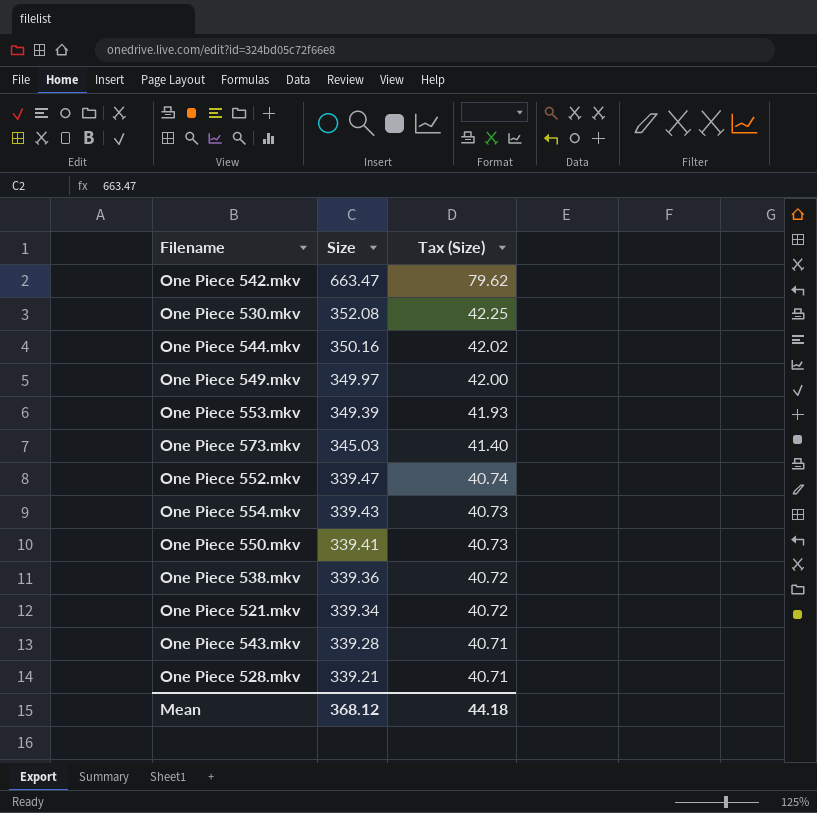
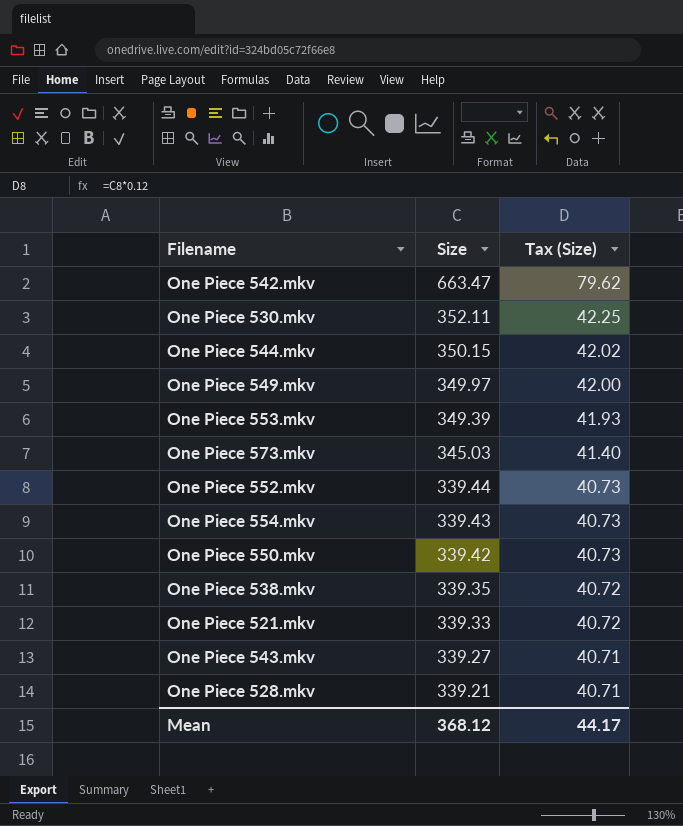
One Piece 530.mkv | Size: 352.08 -> 352.11
One Piece 544.mkv | Size: 350.16 -> 350.15
One Piece 552.mkv | Size: 339.47 -> 339.44
One Piece 552.mkv | Tax (Size): 40.74 -> 40.73
One Piece 550.mkv | Size: 339.41 -> 339.42
One Piece 538.mkv | Size: 339.36 -> 339.35
One Piece 521.mkv | Size: 339.34 -> 339.33
One Piece 543.mkv | Size: 339.28 -> 339.27
Mean | Tax (Size): 44.18 -> 44.17

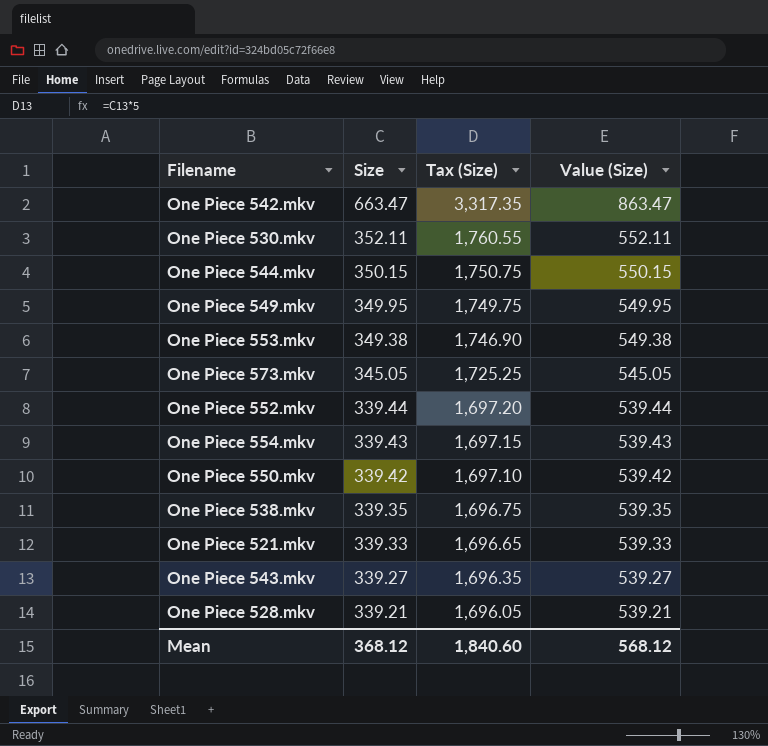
column Tax (Size) | formula: [Size] * 0.12 -> [Size] * 5
column Value (Size) | formula: none -> [Size] + 200
One Piece 549.mkv | Size: 349.97 -> 349.95
One Piece 553.mkv | Size: 349.39 -> 349.38
One Piece 573.mkv | Size: 345.03 -> 345.05
Mean | Tax (Size): 44.17 -> 1,840.60

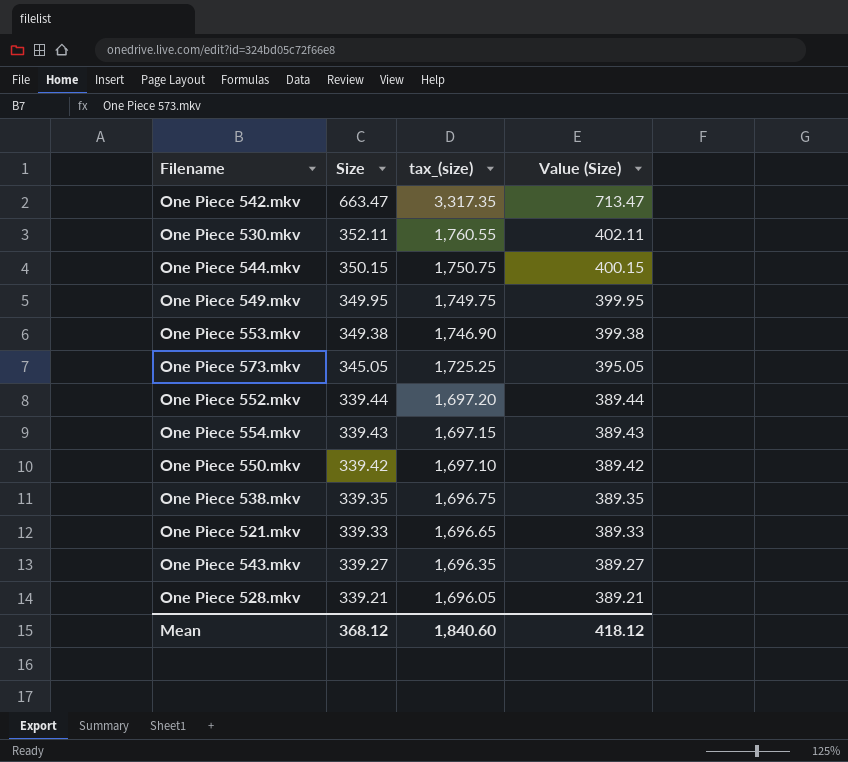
column name: Tax (Size) -> tax_(size)
column Value (Size) | formula: [Size] + 200 -> [Size] + 50
Mean | Value (Size): 568.12 -> 418.12

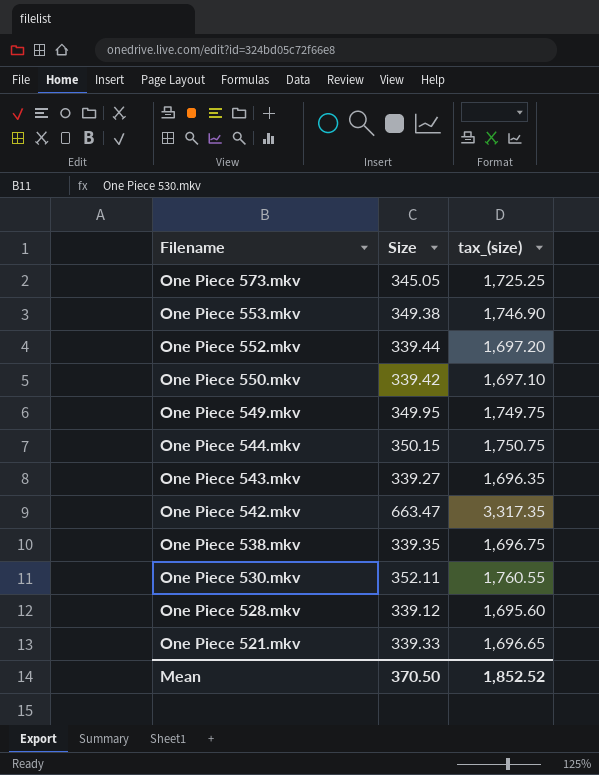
row order: Size descending -> Filename descending
column Value (Size) | formula: [Size] + 50 -> none
row One Piece 554.mkv: 339.43 | 1,697.15 | 389.43 -> none
One Piece 528.mkv | Size: 339.21 -> 339.12
One Piece 528.mkv | tax_(size): 1,696.05 -> 1,695.60
Mean | Size: 368.12 -> 370.50
Mean | tax_(size): 1,840.60 -> 1,852.52

